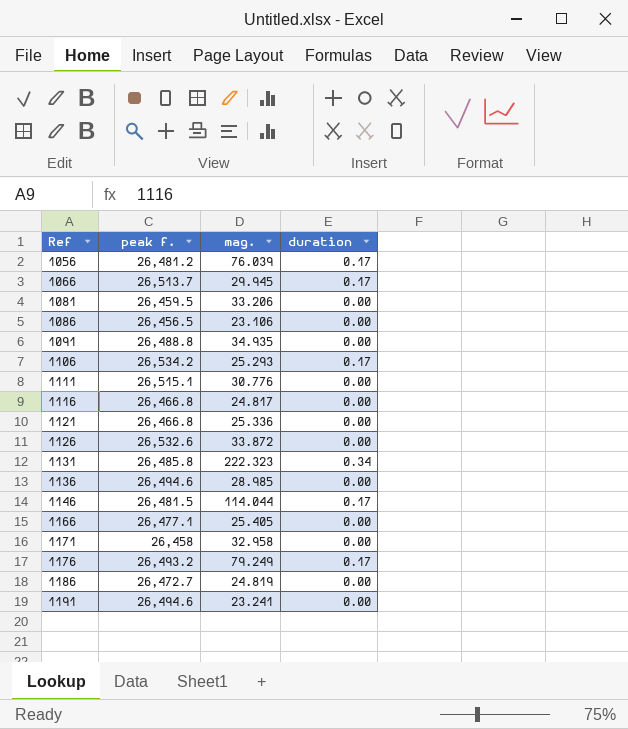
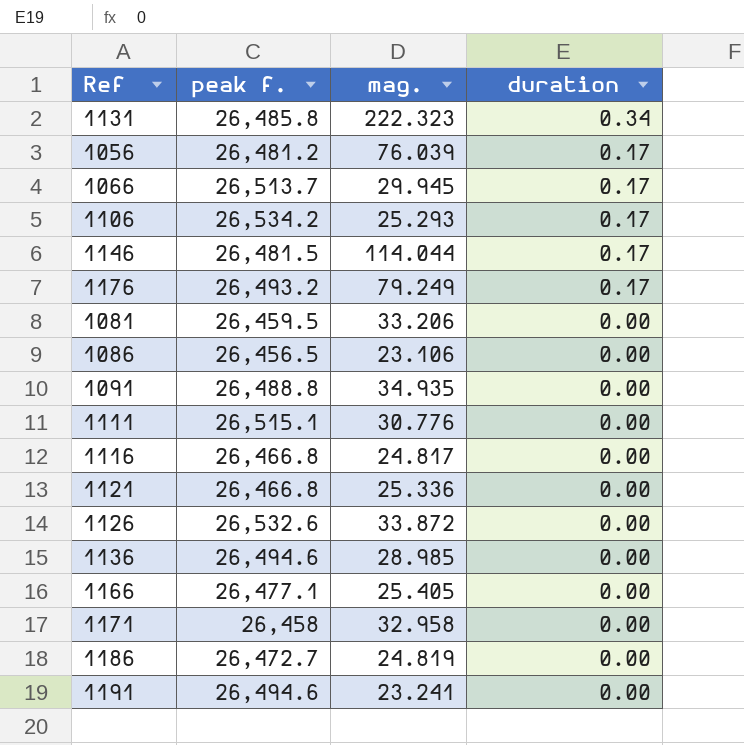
row order: Ref ascending -> duration descending

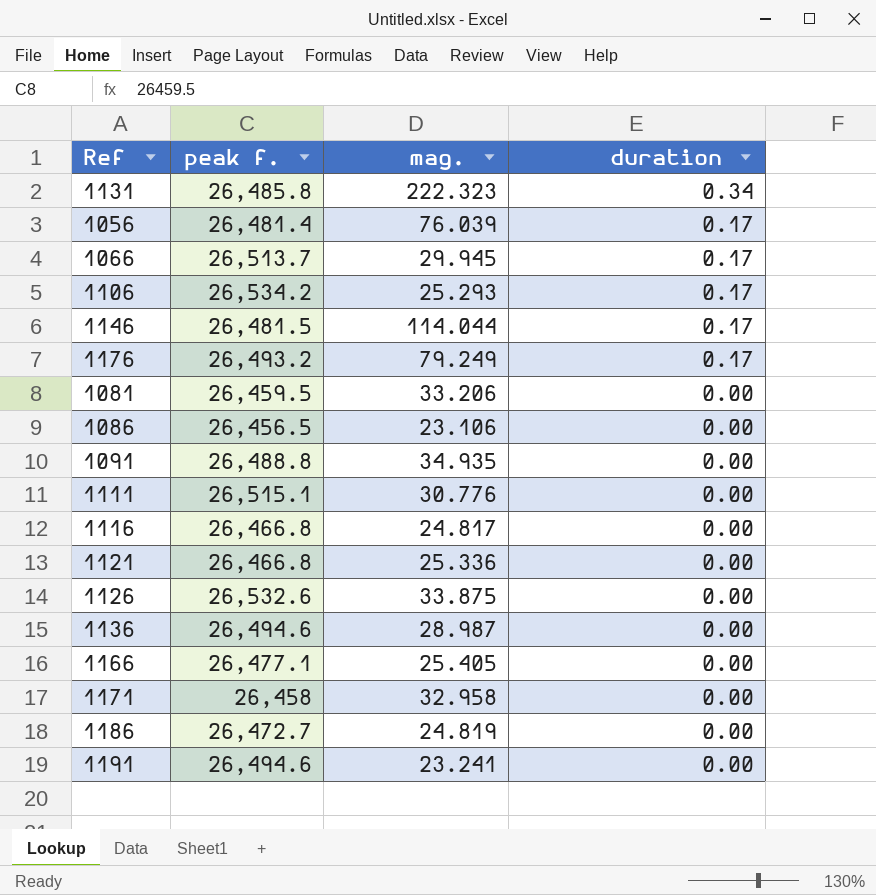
1056 | peak f.: 26,481.2 -> 26,481.4
1126 | mag.: 33.872 -> 33.875
1136 | mag.: 28.985 -> 28.987

